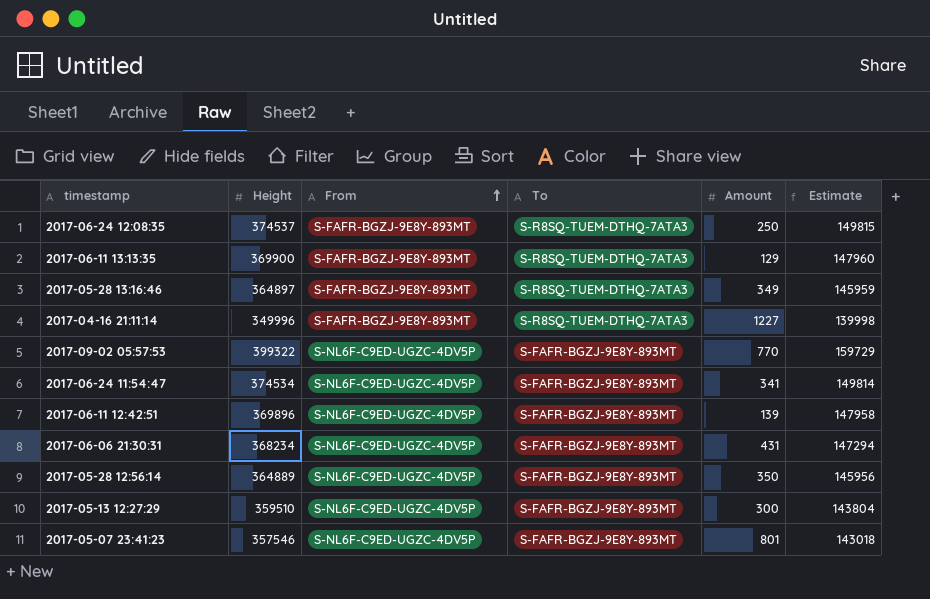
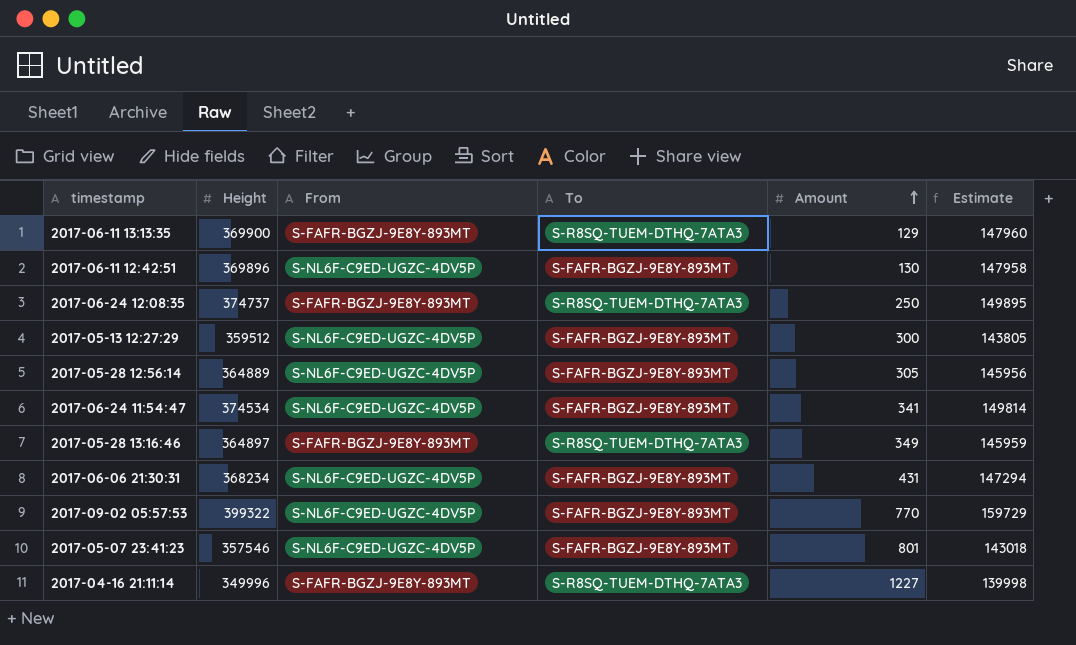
row order: From ascending -> Amount ascending
2017-06-11 12:42:51 | Amount: 139 -> 130
2017-06-24 12:08:35 | Height: 374537 -> 374737
2017-06-24 12:08:35 | Estimate: 149815 -> 149895
2017-05-13 12:27:29 | Height: 359510 -> 359512
2017-05-13 12:27:29 | Estimate: 143804 -> 143805
2017-05-28 12:56:14 | Amount: 350 -> 305

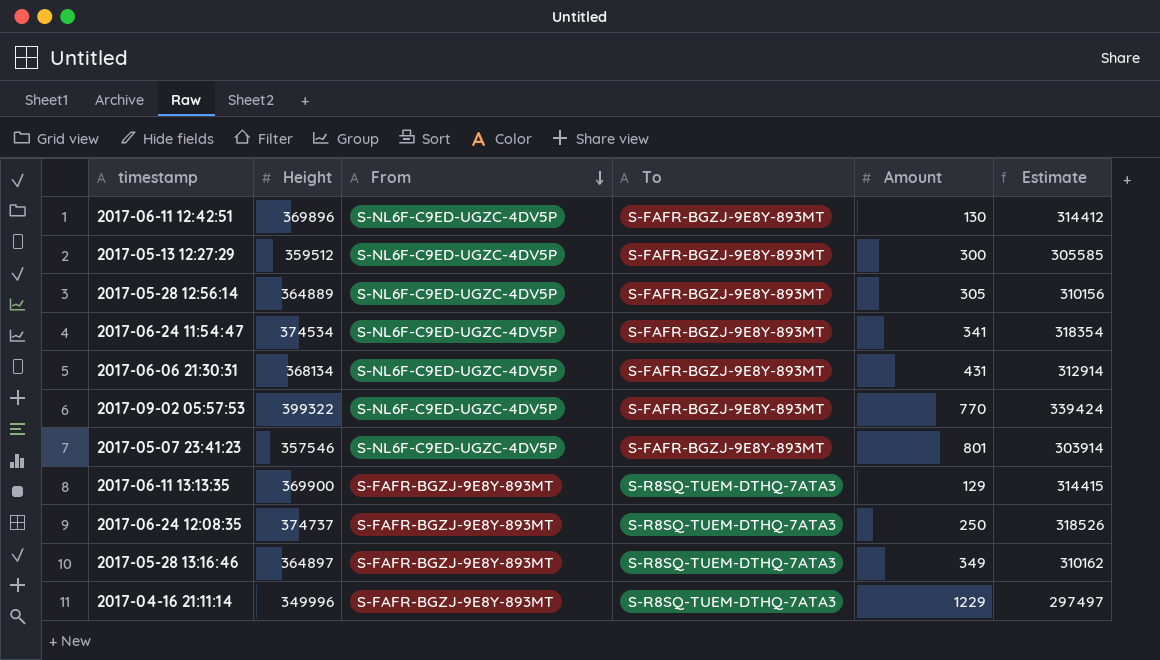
row order: Amount ascending -> From descending
column Estimate | formula: [Height] * 0.4 -> [Height] * 0.85
2017-06-06 21:30:31 | Height: 368234 -> 368134
2017-04-16 21:11:14 | Amount: 1227 -> 1229

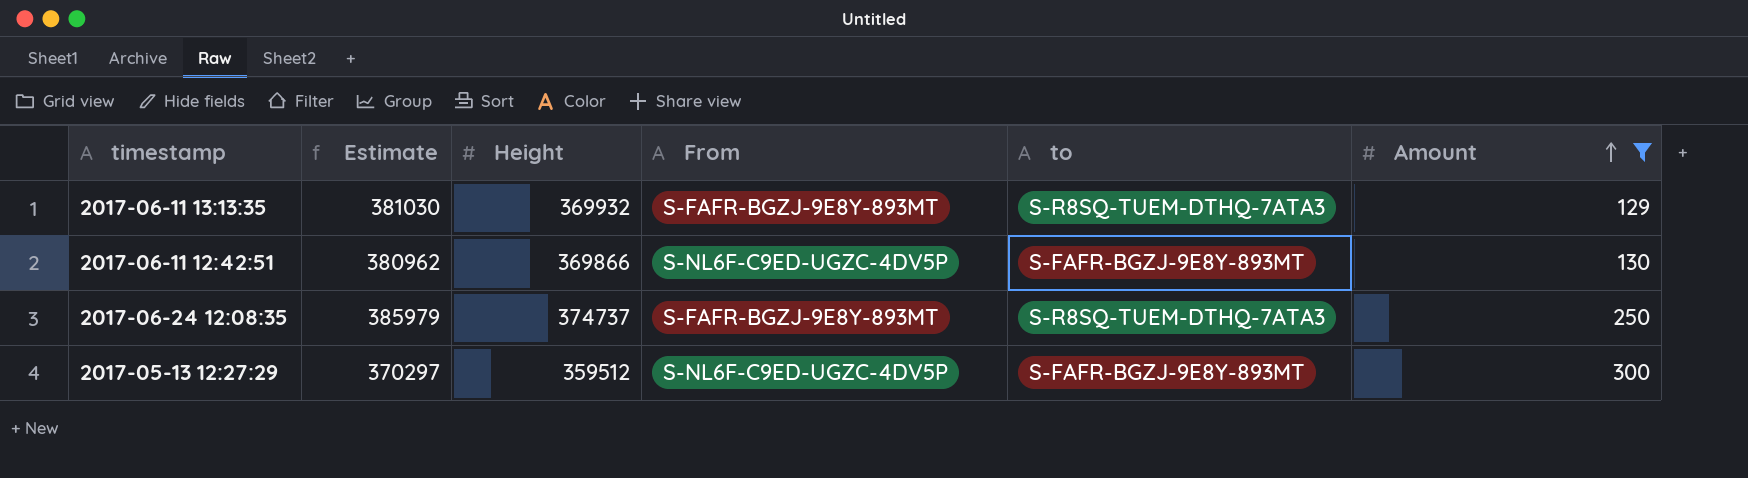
filter: none -> Amount <= 300
row order: From descending -> Amount ascending
column Estimate | formula: [Height] * 0.85 -> [Height] * 1.03
column Estimate | position: 6 -> 2
column name: To -> to
2017-06-11 13:13:35 | Height: 369900 -> 369932
2017-06-11 12:42:51 | Height: 369896 -> 369866

